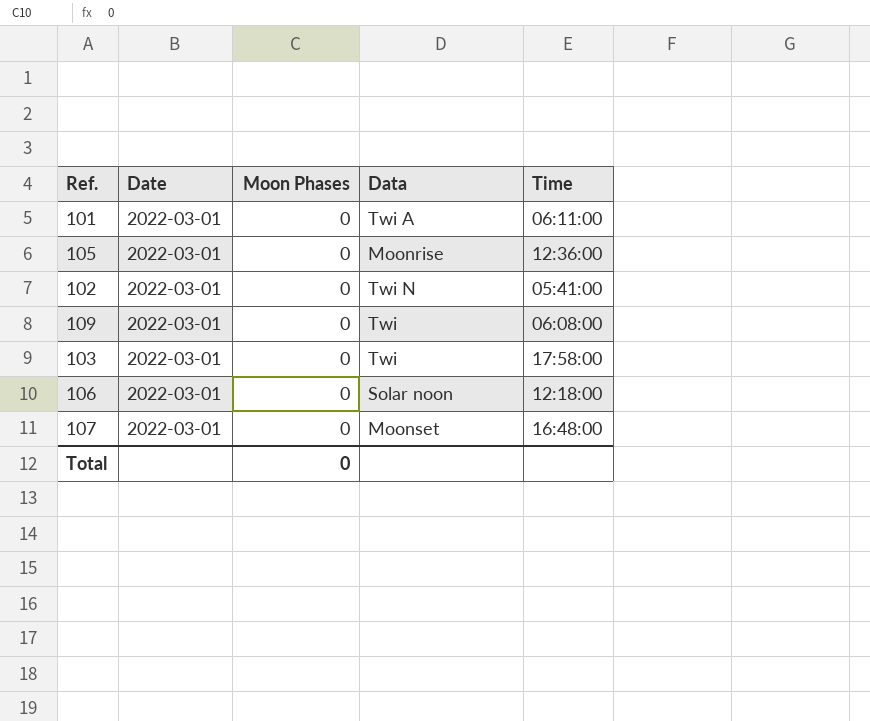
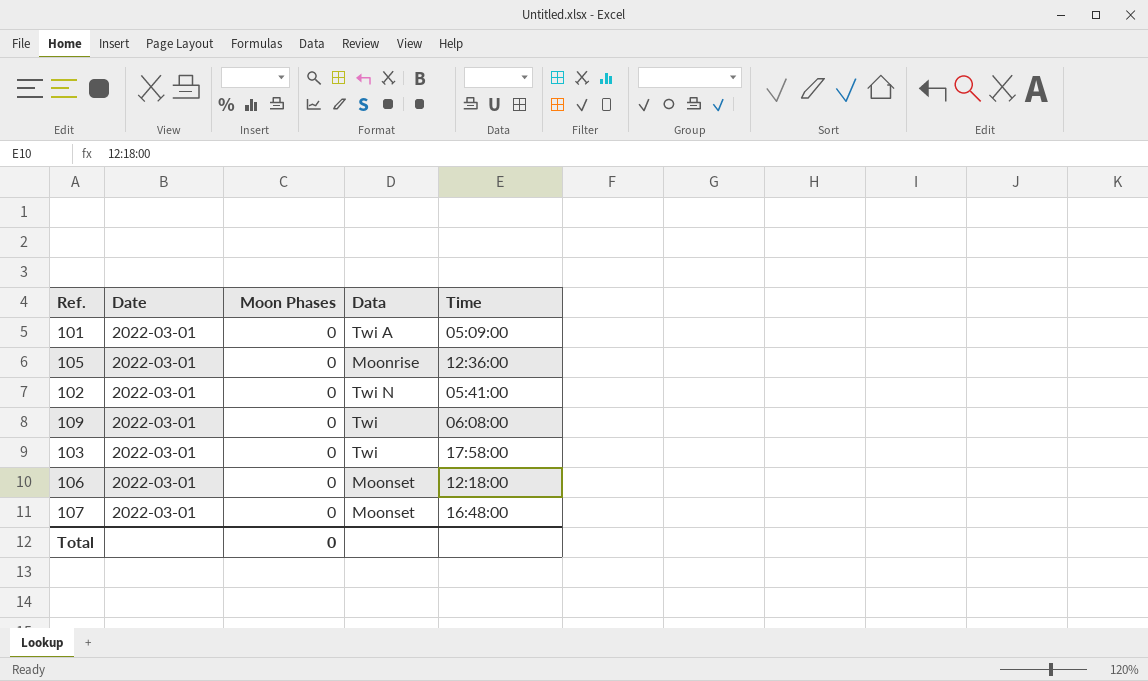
101 | Time: 06:11:00 -> 05:09:00
106 | Data: Solar noon -> Moonset

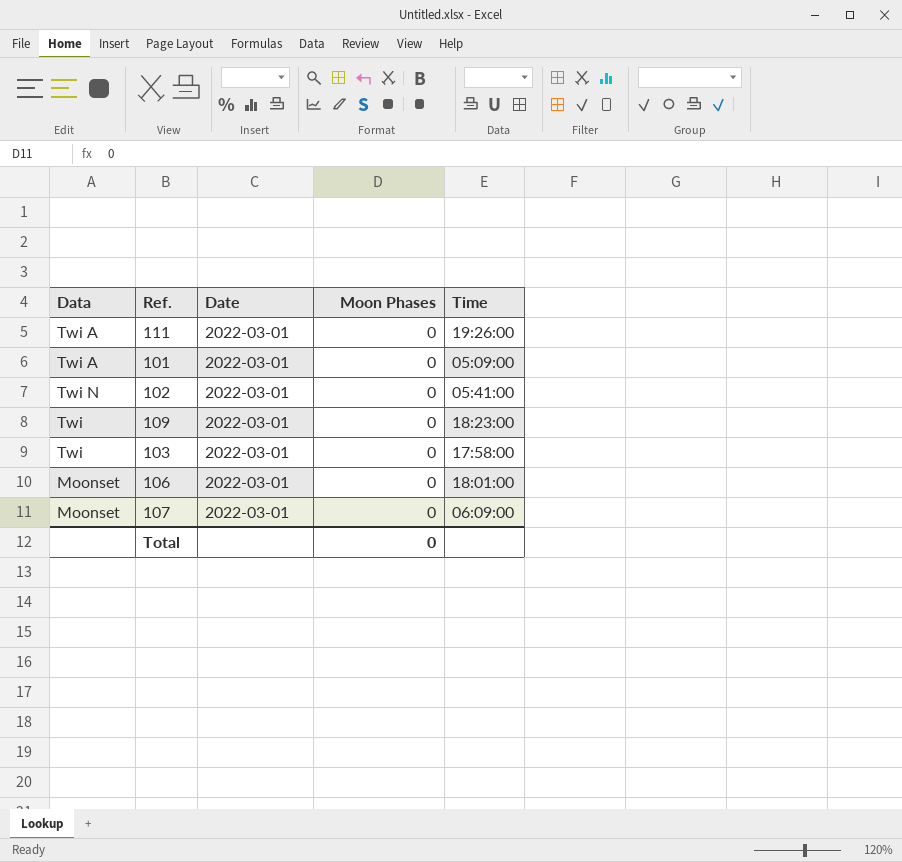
column Data | position: 4 -> 1
row 105: 2022-03-01 | 0 | Moonrise | 12:36:00 -> none
row 111: none -> Twi A | 2022-03-01 | 0 | 19:26:00
109 | Time: 06:08:00 -> 18:23:00
106 | Time: 12:18:00 -> 18:01:00
107 | Time: 16:48:00 -> 06:09:00

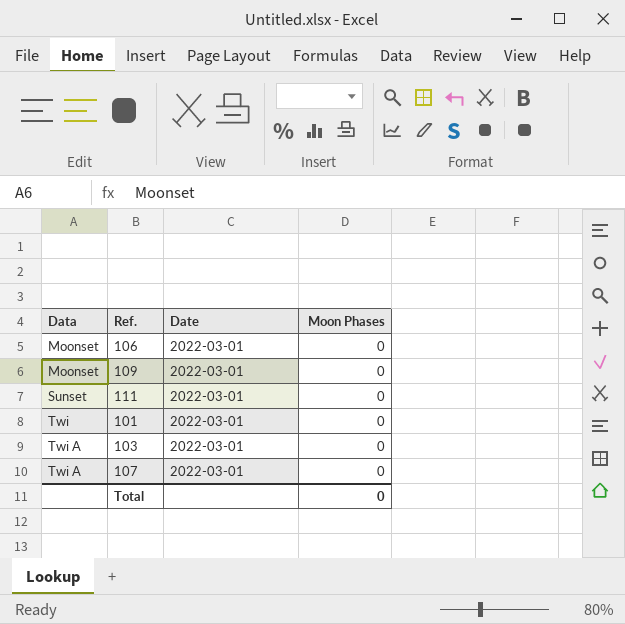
row order: none -> Data ascending
column Time | position: 5 -> none
row 102: Twi N | 2022-03-01 | 0 | 05:41:00 -> none
109 | Data: Twi -> Moonset
111 | Data: Twi A -> Sunset
101 | Data: Twi A -> Twi
103 | Data: Twi -> Twi A
107 | Data: Moonset -> Twi A

